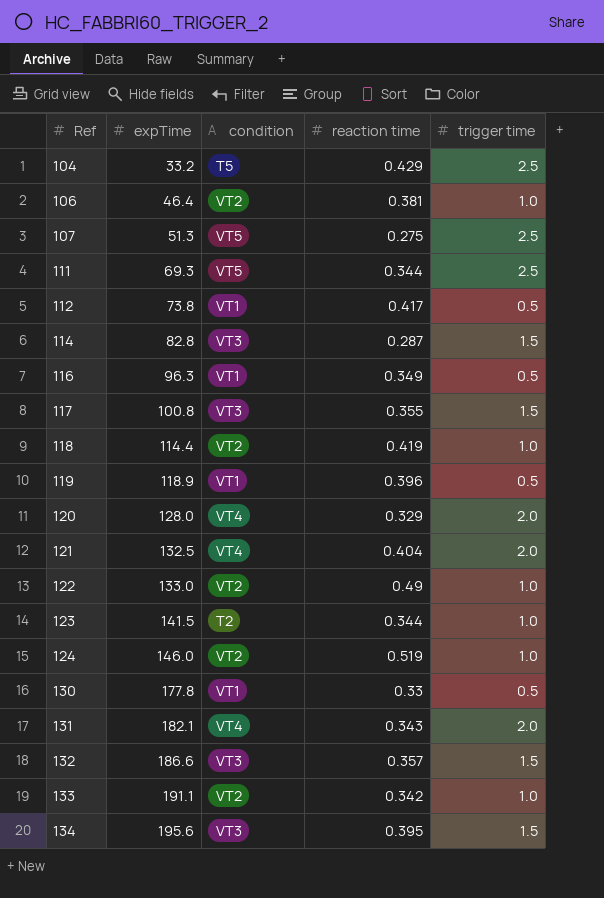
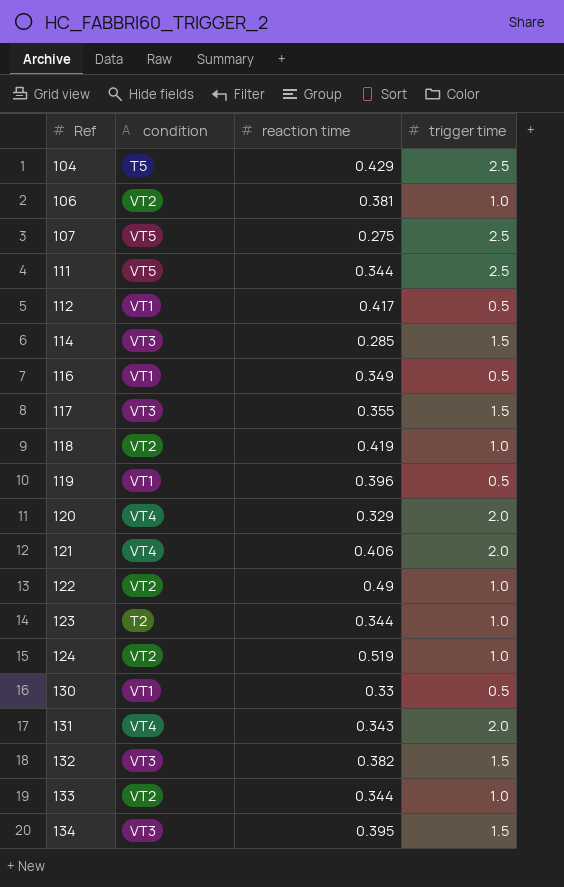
column expTime | position: 2 -> none
114 | reaction time: 0.287 -> 0.285
121 | reaction time: 0.404 -> 0.406
132 | reaction time: 0.357 -> 0.382
133 | reaction time: 0.342 -> 0.344

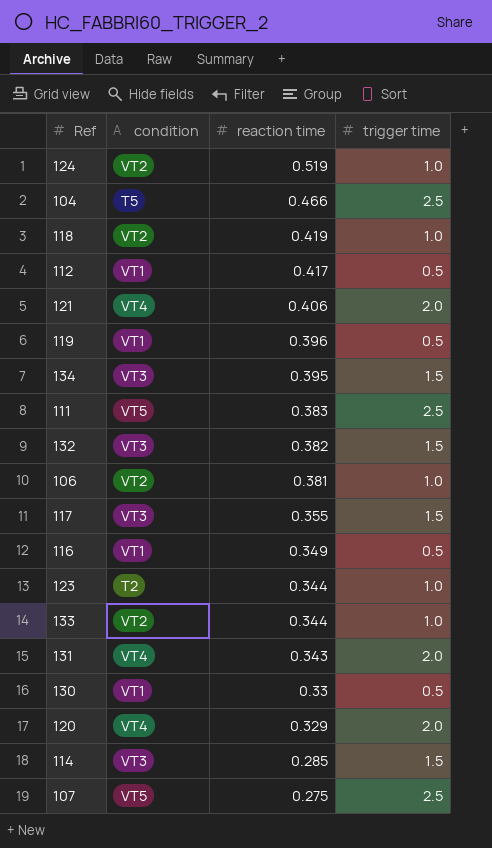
row order: Ref ascending -> reaction time descending
row 122: VT2 | 0.49 | 1.0 -> none
104 | reaction time: 0.429 -> 0.466
111 | reaction time: 0.344 -> 0.383

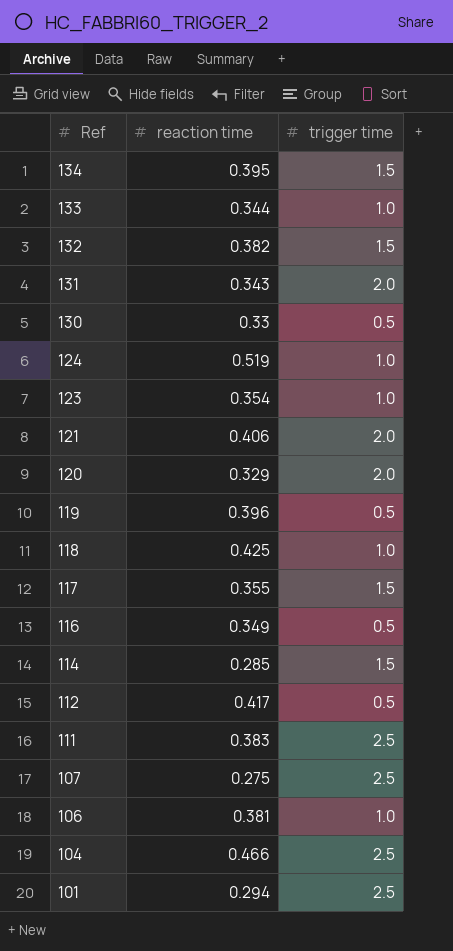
row order: reaction time descending -> Ref descending
column condition | position: 2 -> none
123 | reaction time: 0.344 -> 0.354
118 | reaction time: 0.419 -> 0.425
row 101: none -> 0.294 | 2.5

